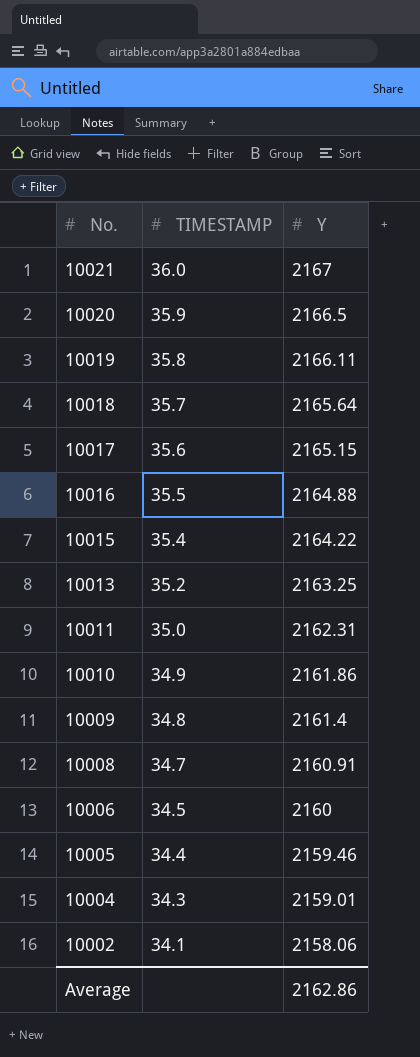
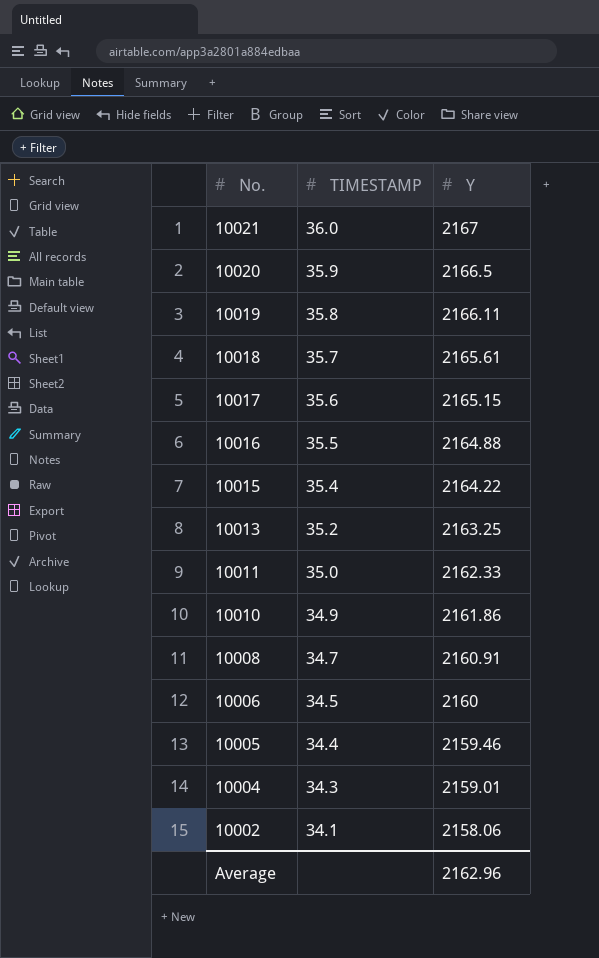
row 10009: 34.8 | 2161.4 -> none
10018 | Y: 2165.64 -> 2165.61
10011 | Y: 2162.31 -> 2162.33
Average | Y: 2162.86 -> 2162.96

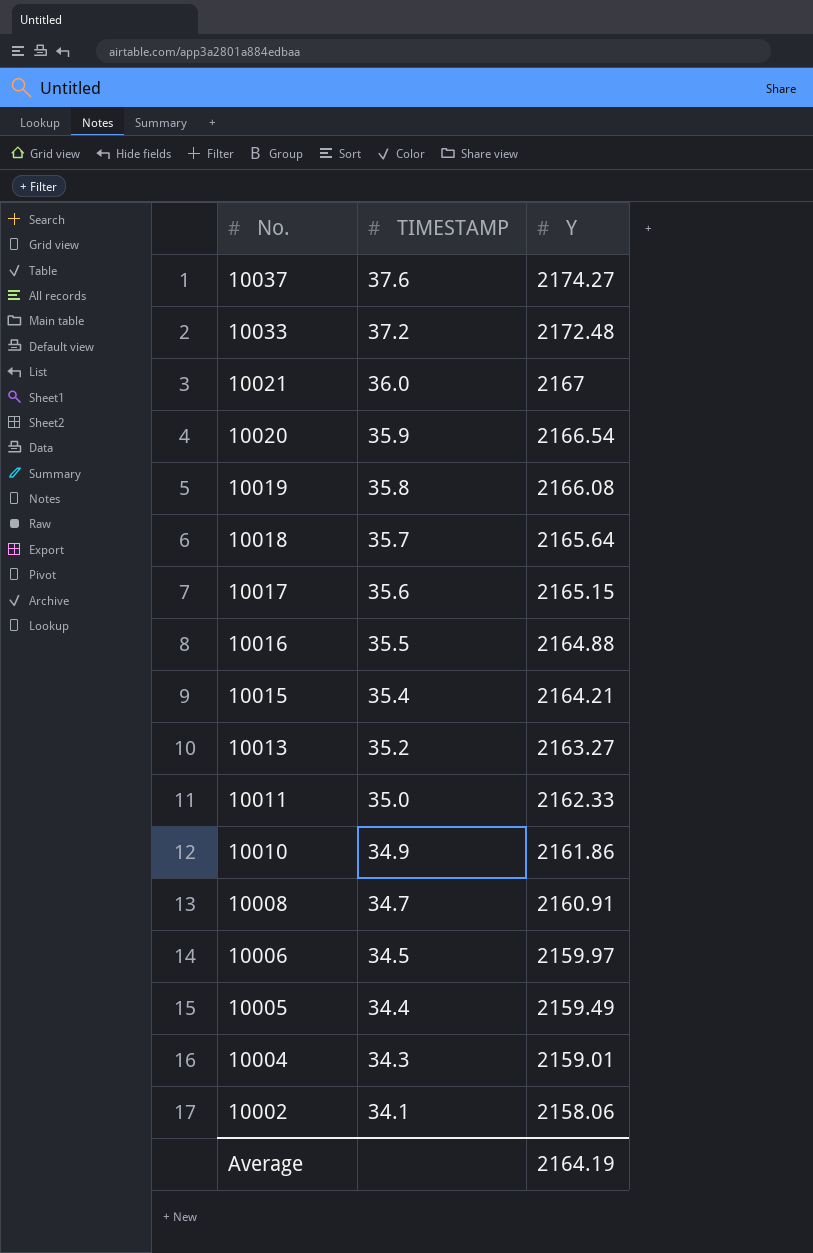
row 10037: none -> 37.6 | 2174.27
row 10033: none -> 37.2 | 2172.48
10020 | Y: 2166.5 -> 2166.54
10019 | Y: 2166.11 -> 2166.08
10018 | Y: 2165.61 -> 2165.64
10015 | Y: 2164.22 -> 2164.21
10013 | Y: 2163.25 -> 2163.27
10006 | Y: 2160 -> 2159.97
10005 | Y: 2159.46 -> 2159.49
Average | Y: 2162.96 -> 2164.19

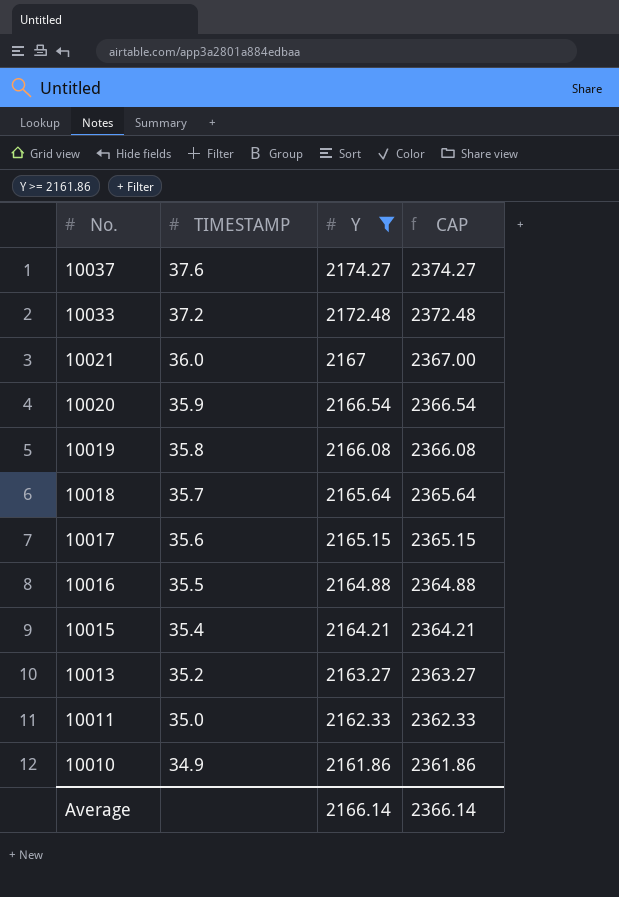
filter: none -> Y >= 2161.86
column CAP | formula: none -> [Y] + 200
Average | Y: 2164.19 -> 2166.14

